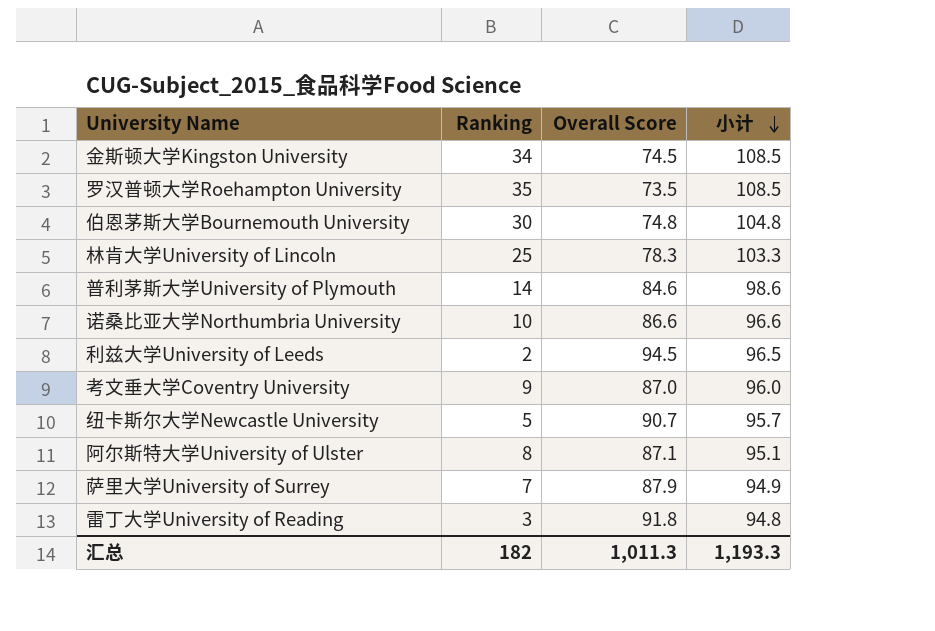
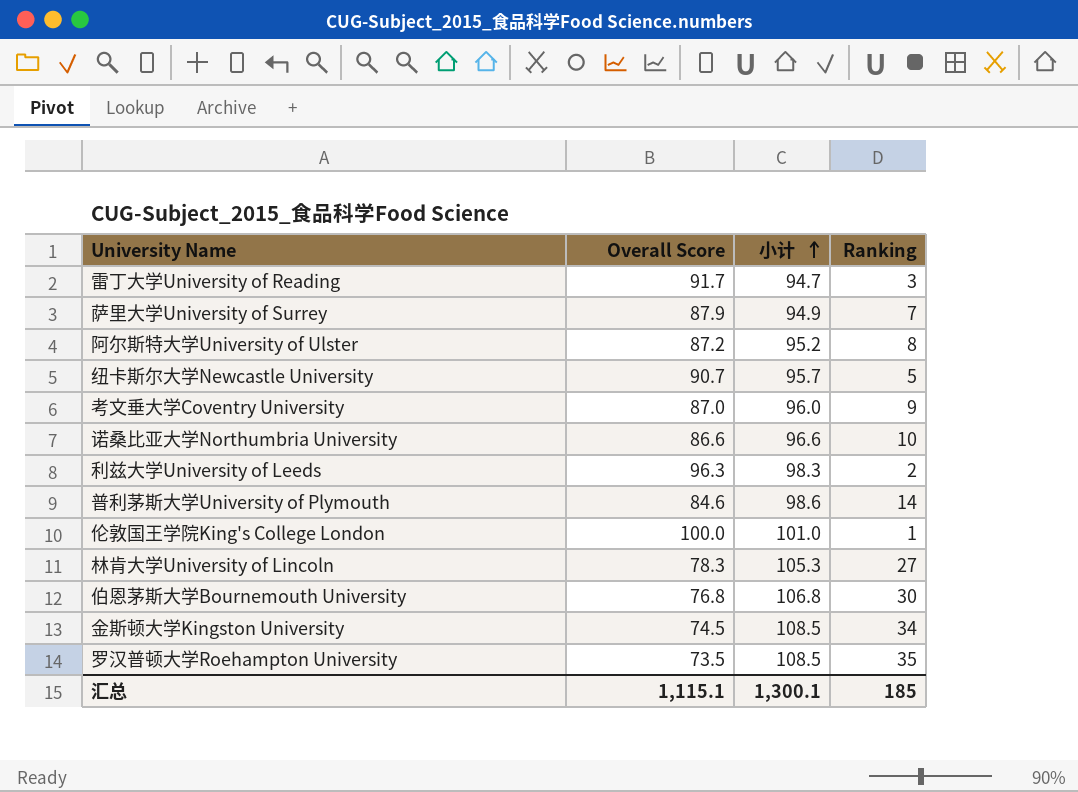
row order: 小计 descending -> 小计 ascending
column Ranking | position: 2 -> 4
雷丁大学University of Reading | Overall Score: 91.8 -> 91.7
雷丁大学University of Reading | 小计: 94.8 -> 94.7
阿尔斯特大学University of Ulster | Overall Score: 87.1 -> 87.2
阿尔斯特大学University of Ulster | 小计: 95.1 -> 95.2
利兹大学University of Leeds | Overall Score: 94.5 -> 96.3
利兹大学University of Leeds | 小计: 96.5 -> 98.3
row 伦敦国王学院King's College London: none -> 100.0 | 101.0 | 1
林肯大学University of Lincoln | 小计: 103.3 -> 105.3
林肯大学University of Lincoln | Ranking: 25 -> 27
伯恩茅斯大学Bournemouth University | Overall Score: 74.8 -> 76.8
伯恩茅斯大学Bournemouth University | 小计: 104.8 -> 106.8
汇总 | Overall Score: 1,011.3 -> 1,115.1
汇总 | 小计: 1,193.3 -> 1,300.1
汇总 | Ranking: 182 -> 185

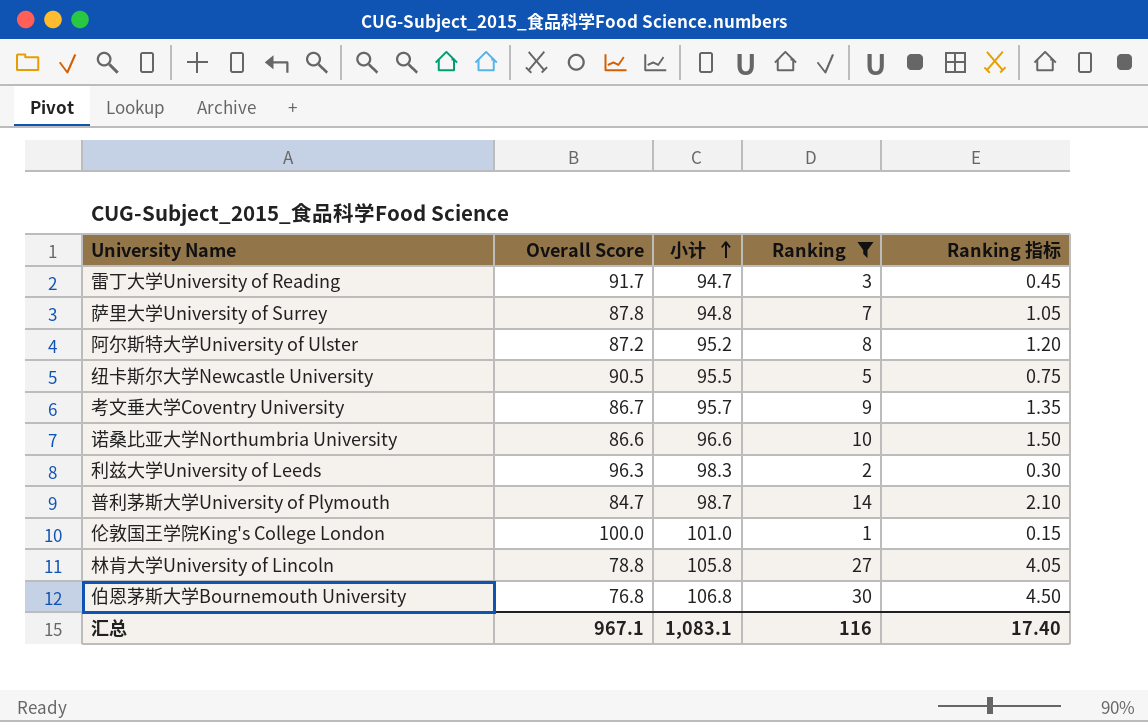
filter: none -> Ranking <= 30
column Ranking 指标 | formula: none -> [Ranking] * 0.15
萨里大学University of Surrey | Overall Score: 87.9 -> 87.8
萨里大学University of Surrey | 小计: 94.9 -> 94.8
纽卡斯尔大学Newcastle University | Overall Score: 90.7 -> 90.5
纽卡斯尔大学Newcastle University | 小计: 95.7 -> 95.5
考文垂大学Coventry University | Overall Score: 87.0 -> 86.7
考文垂大学Coventry University | 小计: 96.0 -> 95.7
普利茅斯大学University of Plymouth | Overall Score: 84.6 -> 84.7
普利茅斯大学University of Plymouth | 小计: 98.6 -> 98.7
林肯大学University of Lincoln | Overall Score: 78.3 -> 78.8
林肯大学University of Lincoln | 小计: 105.3 -> 105.8
汇总 | Overall Score: 1,115.1 -> 967.1
汇总 | 小计: 1,300.1 -> 1,083.1
汇总 | Ranking: 185 -> 116

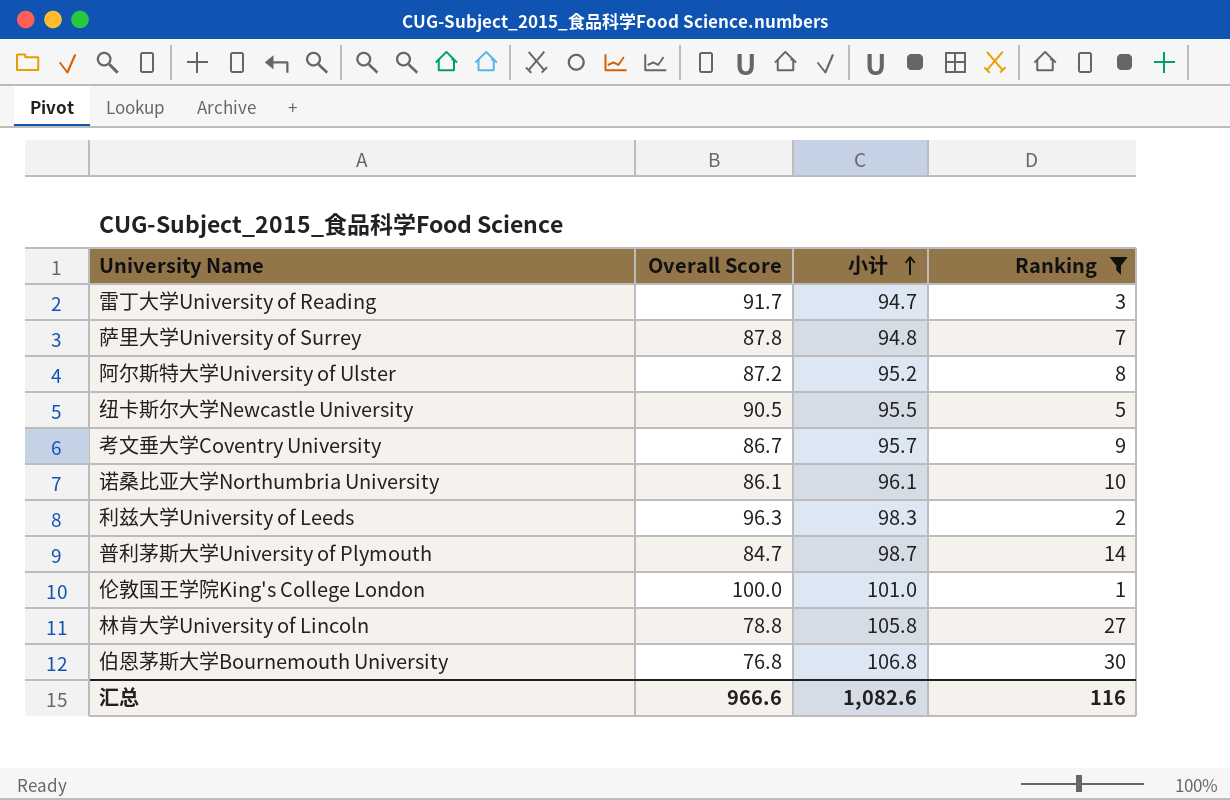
column Ranking 指标 | formula: [Ranking] * 0.15 -> none
诺桑比亚大学Northumbria University | Overall Score: 86.6 -> 86.1
诺桑比亚大学Northumbria University | 小计: 96.6 -> 96.1
汇总 | Overall Score: 967.1 -> 966.6
汇总 | 小计: 1,083.1 -> 1,082.6

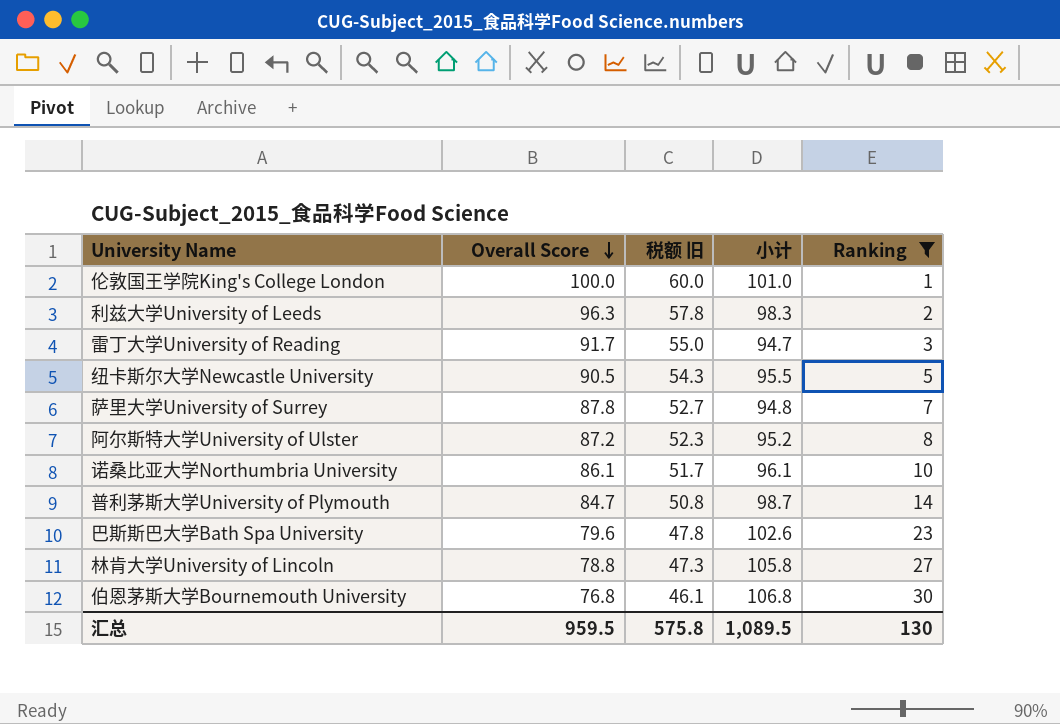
row order: 小计 ascending -> Overall Score descending
column 税额 旧 | formula: none -> [Overall Score] * 0.6
row 考文垂大学Coventry University: 86.7 | 95.7 | 9 -> none
row 巴斯斯巴大学Bath Spa University: none -> 79.6 | 47.8 | 102.6 | 23
汇总 | Overall Score: 966.6 -> 959.5
汇总 | 小计: 1,082.6 -> 1,089.5
汇总 | Ranking: 116 -> 130

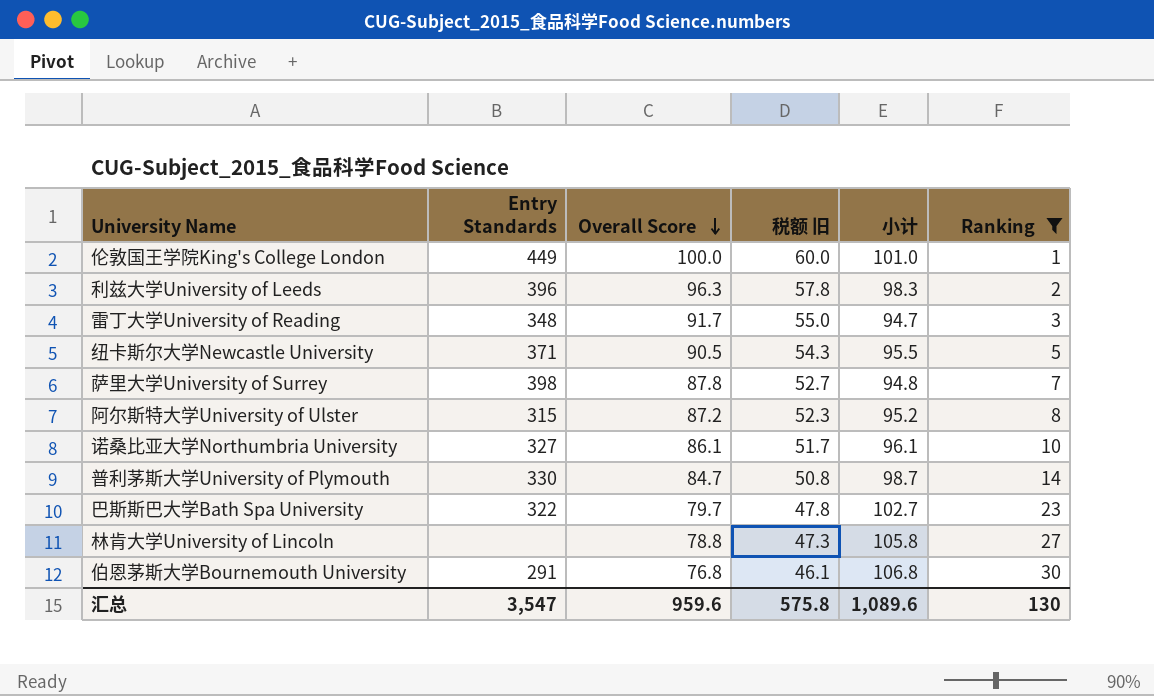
column Entry Standards | position: none -> 2
巴斯斯巴大学Bath Spa University | Overall Score: 79.6 -> 79.7
巴斯斯巴大学Bath Spa University | 小计: 102.6 -> 102.7
汇总 | Overall Score: 959.5 -> 959.6
汇总 | 小计: 1,089.5 -> 1,089.6

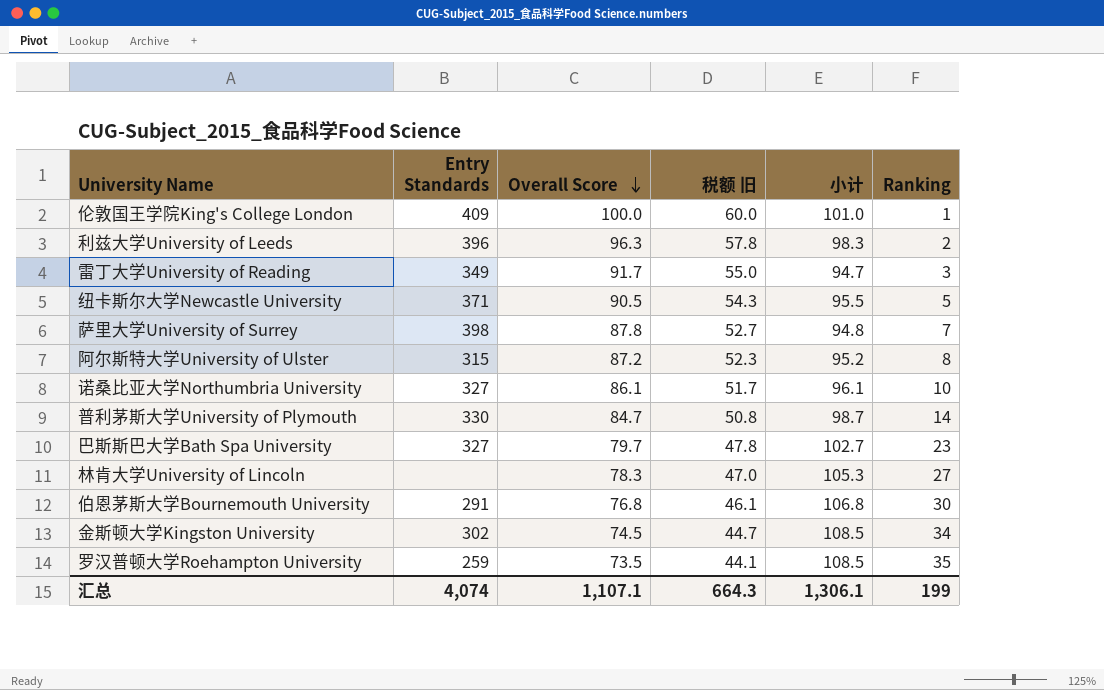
filter: Ranking <= 30 -> none
伦敦国王学院King's College London | Entry Standards: 449 -> 409
雷丁大学University of Reading | Entry Standards: 348 -> 349
巴斯斯巴大学Bath Spa University | Entry Standards: 322 -> 327
林肯大学University of Lincoln | Overall Score: 78.8 -> 78.3
林肯大学University of Lincoln | 税额 旧: 47.3 -> 47.0
林肯大学University of Lincoln | 小计: 105.8 -> 105.3
汇总 | Entry Standards: 3,547 -> 4,074
汇总 | Overall Score: 959.6 -> 1,107.1
汇总 | 税额 旧: 575.8 -> 664.3
汇总 | 小计: 1,089.6 -> 1,306.1
汇总 | Ranking: 130 -> 199

